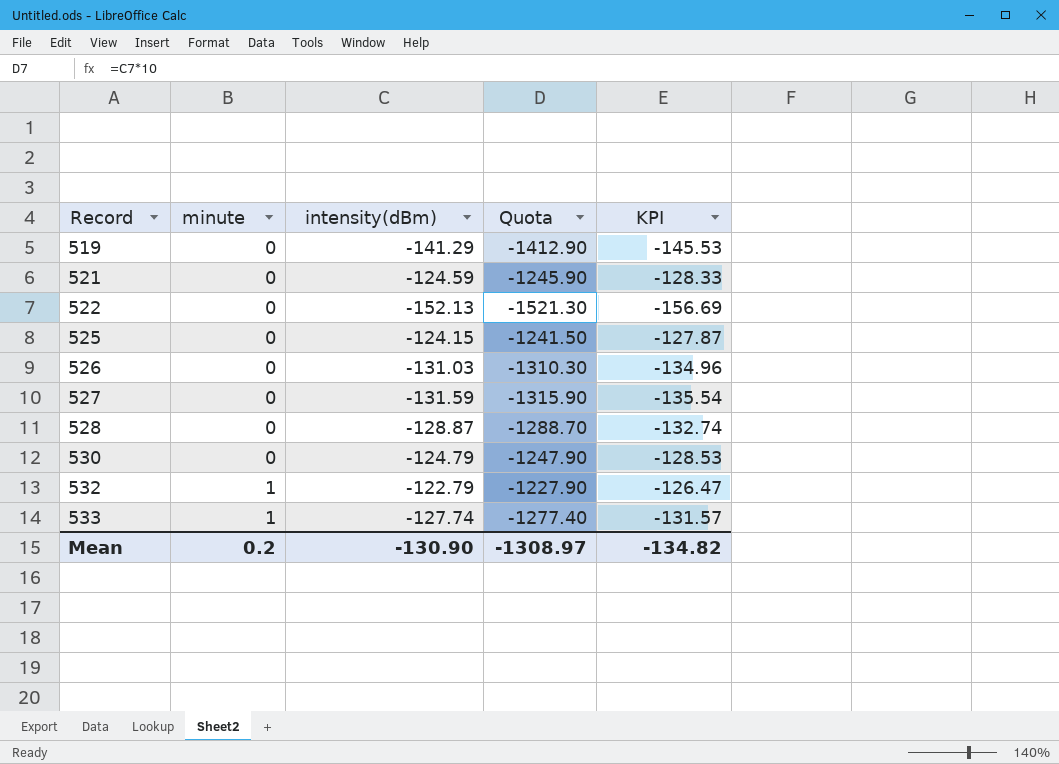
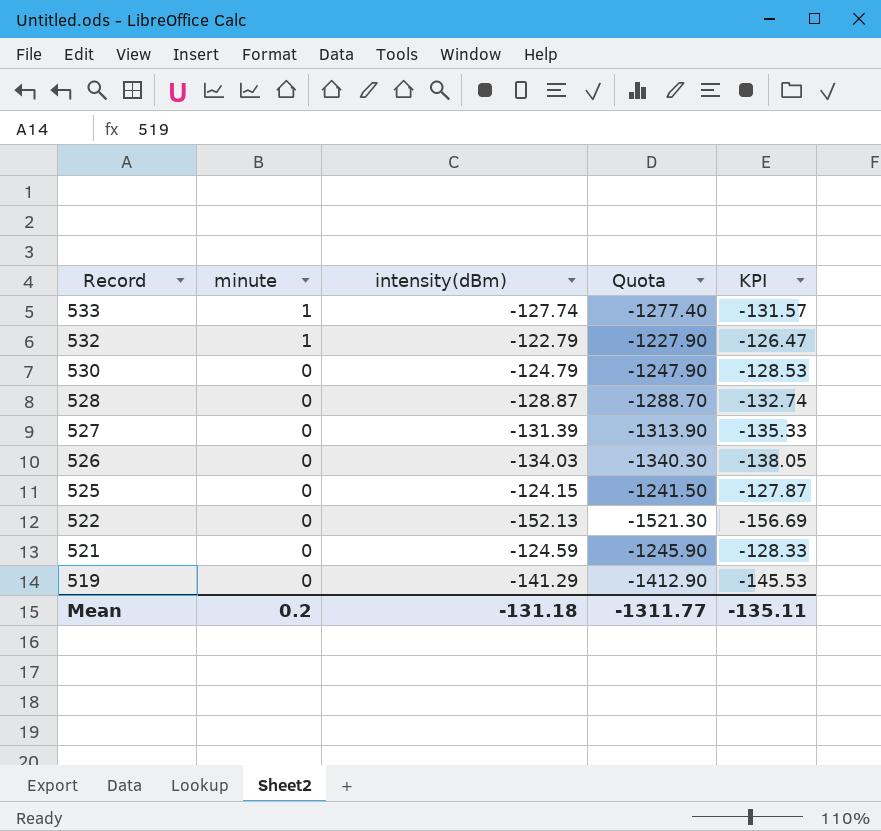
row order: Record ascending -> Record descending
527 | intensity(dBm): -131.59 -> -131.39
527 | Quota: -1315.90 -> -1313.90
527 | KPI: -135.54 -> -135.33
526 | intensity(dBm): -131.03 -> -134.03
526 | Quota: -1310.30 -> -1340.30
526 | KPI: -134.96 -> -138.05
Mean | intensity(dBm): -130.90 -> -131.18
Mean | Quota: -1308.97 -> -1311.77
Mean | KPI: -134.82 -> -135.11

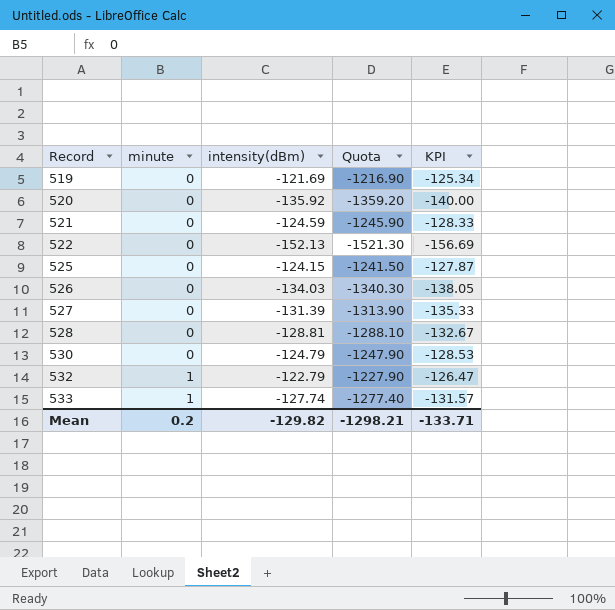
row order: Record descending -> Record ascending
519 | intensity(dBm): -141.29 -> -121.69
519 | Quota: -1412.90 -> -1216.90
519 | KPI: -145.53 -> -125.34
row 520: none -> 0 | -135.92 | -1359.20 | -140.00
528 | intensity(dBm): -128.87 -> -128.81
528 | Quota: -1288.70 -> -1288.10
528 | KPI: -132.74 -> -132.67
Mean | intensity(dBm): -131.18 -> -129.82
Mean | Quota: -1311.77 -> -1298.21
Mean | KPI: -135.11 -> -133.71

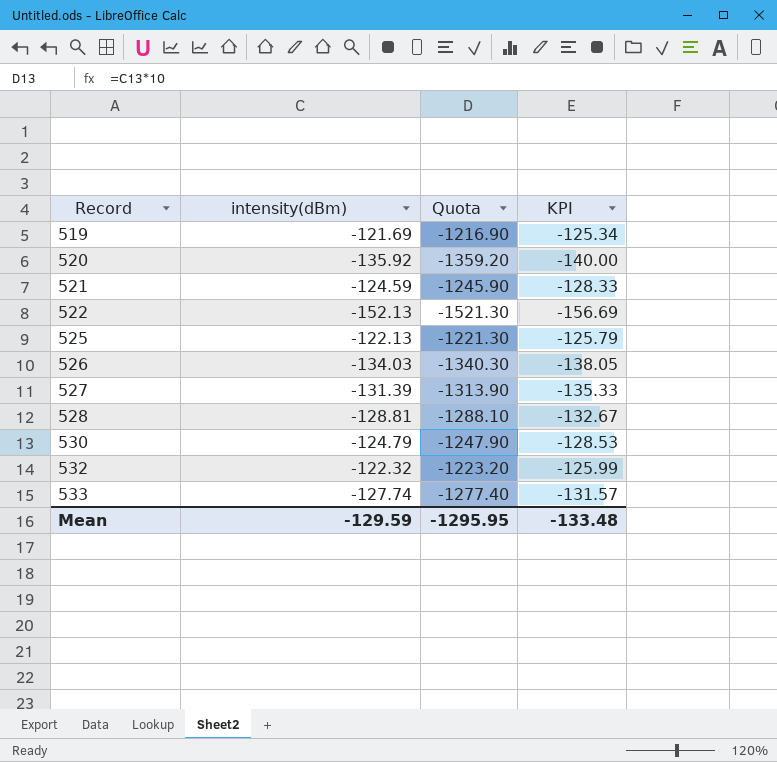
column minute | position: 2 -> none
525 | intensity(dBm): -124.15 -> -122.13
525 | Quota: -1241.50 -> -1221.30
525 | KPI: -127.87 -> -125.79
532 | intensity(dBm): -122.79 -> -122.32
532 | Quota: -1227.90 -> -1223.20
532 | KPI: -126.47 -> -125.99
Mean | intensity(dBm): -129.82 -> -129.59
Mean | Quota: -1298.21 -> -1295.95
Mean | KPI: -133.71 -> -133.48

